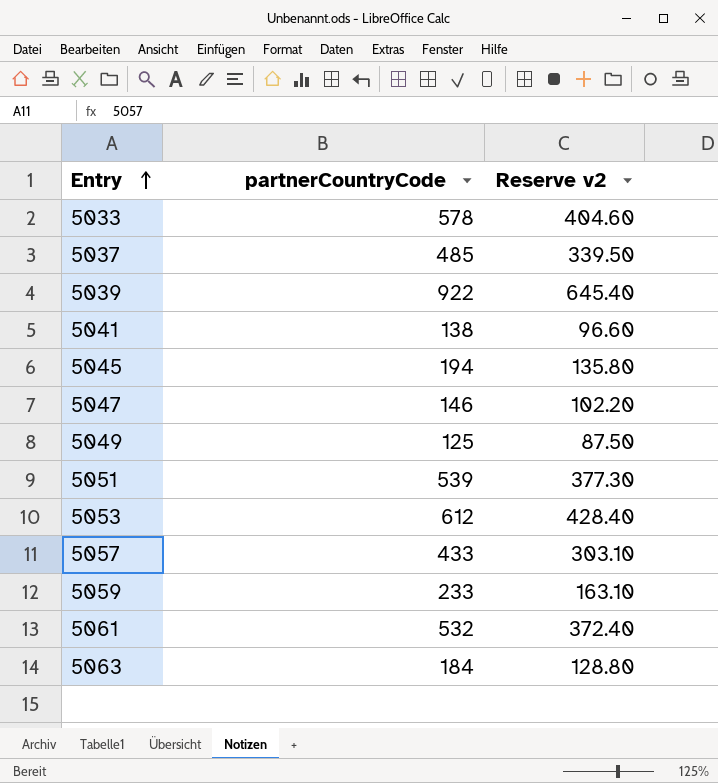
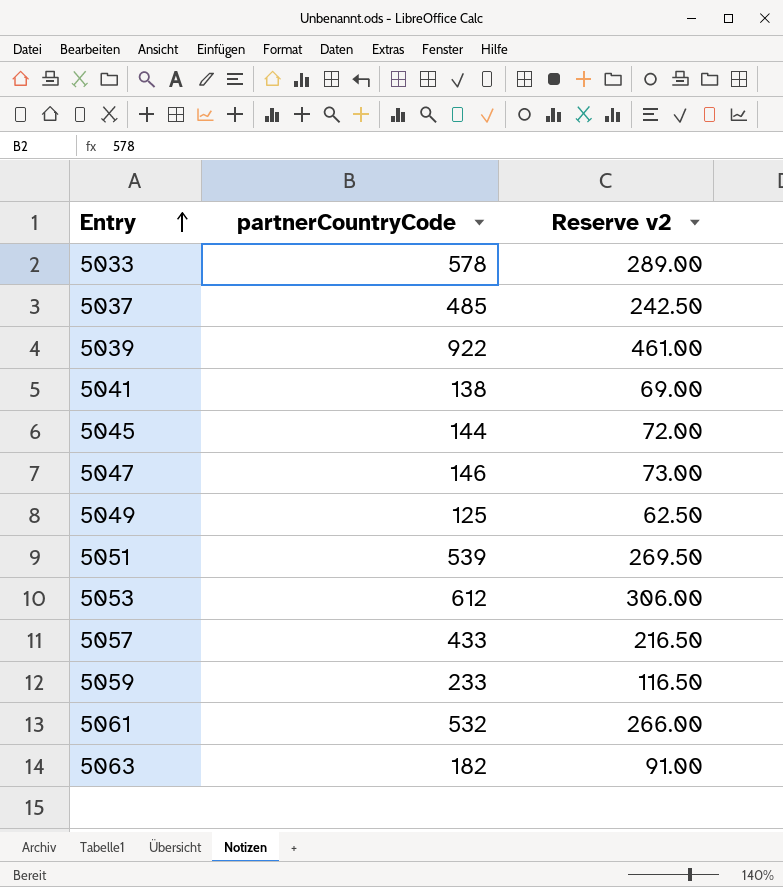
column Reserve v2 | formula: [partnerCountryCode] * 0.7 -> [partnerCountryCode] * 0.5
5045 | partnerCountryCode: 194 -> 144
5063 | partnerCountryCode: 184 -> 182

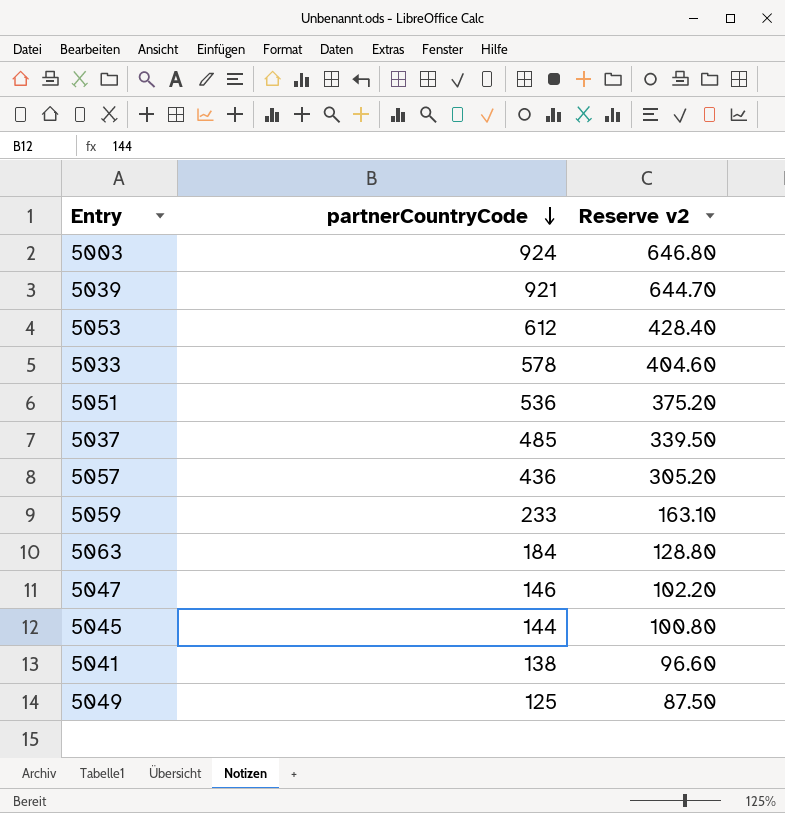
row order: Entry ascending -> partnerCountryCode descending
column Reserve v2 | formula: [partnerCountryCode] * 0.5 -> [partnerCountryCode] * 0.7
row 5061: 532 | 266.00 -> none
row 5003: none -> 924 | 646.80
5039 | partnerCountryCode: 922 -> 921
5051 | partnerCountryCode: 539 -> 536
5057 | partnerCountryCode: 433 -> 436
5063 | partnerCountryCode: 182 -> 184

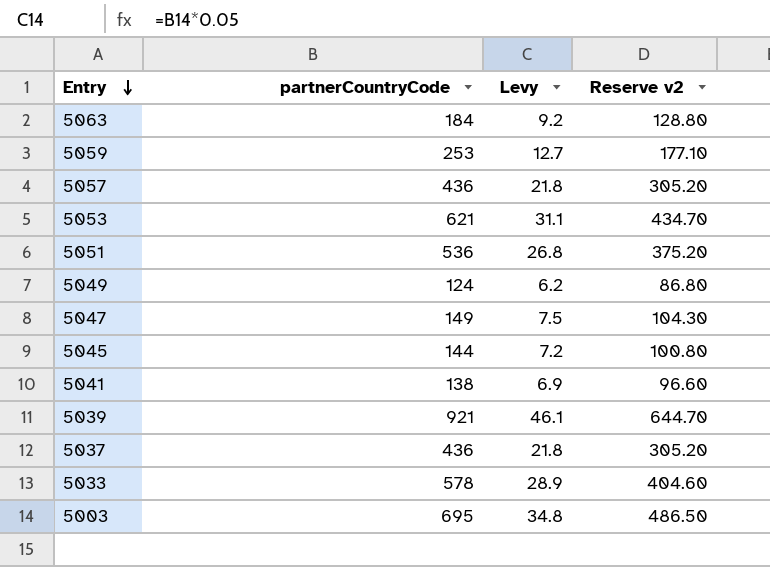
row order: partnerCountryCode descending -> Entry descending
column Levy | formula: none -> [partnerCountryCode] * 0.05
5059 | partnerCountryCode: 233 -> 253
5059 | Reserve v2: 163.10 -> 177.10
5053 | partnerCountryCode: 612 -> 621
5053 | Reserve v2: 428.40 -> 434.70
5049 | partnerCountryCode: 125 -> 124
5049 | Reserve v2: 87.50 -> 86.80
5047 | partnerCountryCode: 146 -> 149
5047 | Reserve v2: 102.20 -> 104.30
5037 | partnerCountryCode: 485 -> 436
5037 | Reserve v2: 339.50 -> 305.20
5003 | partnerCountryCode: 924 -> 695
5003 | Reserve v2: 646.80 -> 486.50

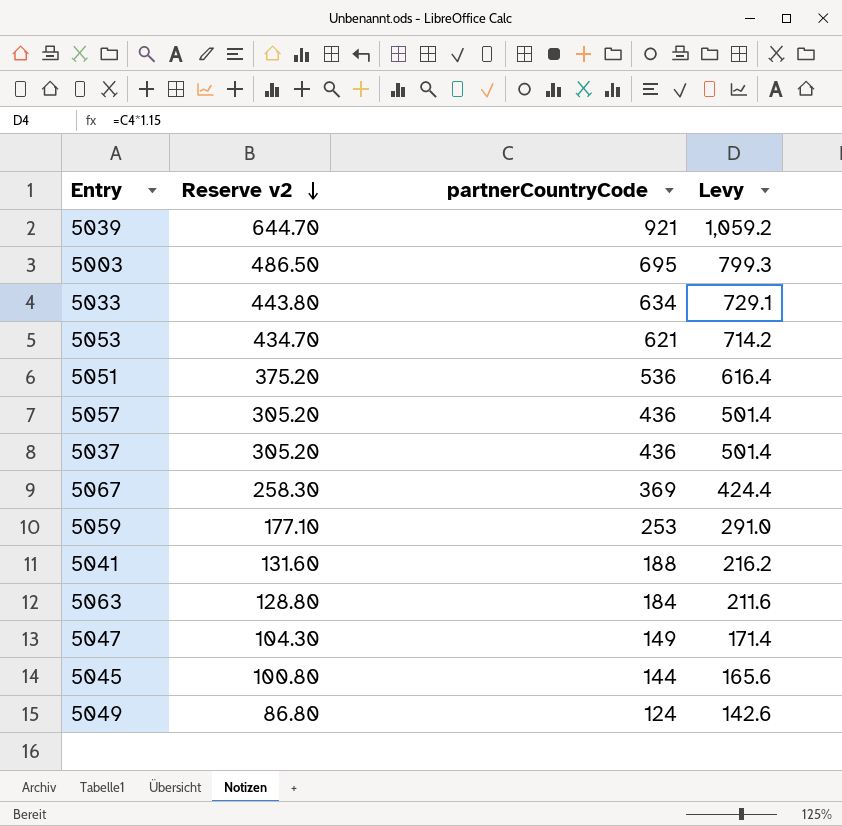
row order: Entry descending -> Reserve v2 descending
column Reserve v2 | position: 4 -> 2
column Levy | formula: [partnerCountryCode] * 0.05 -> [partnerCountryCode] * 1.15
5033 | Reserve v2: 404.60 -> 443.80
5033 | partnerCountryCode: 578 -> 634
row 5067: none -> 258.30 | 369 | 424.4
5041 | Reserve v2: 96.60 -> 131.60
5041 | partnerCountryCode: 138 -> 188

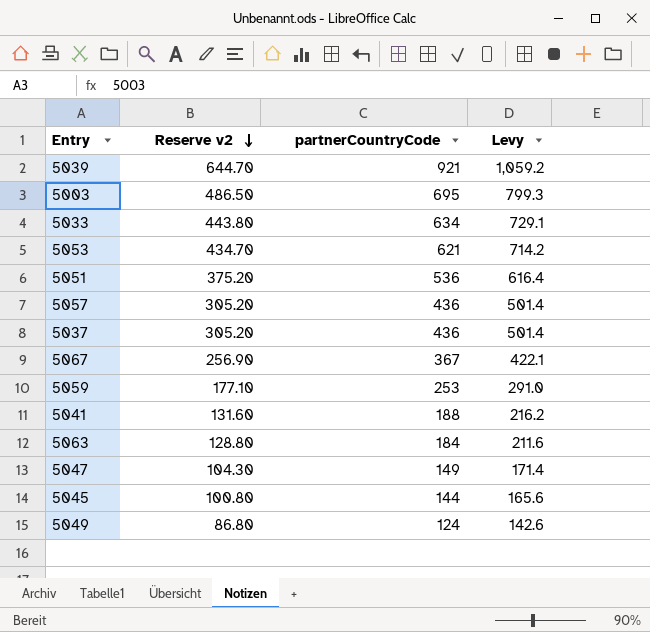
5067 | Reserve v2: 258.30 -> 256.90
5067 | partnerCountryCode: 369 -> 367
5067 | Levy: 424.4 -> 422.1

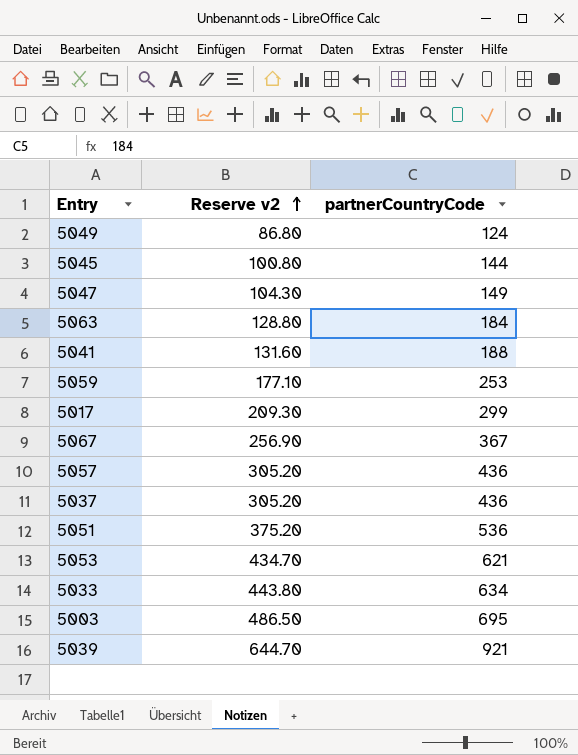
row order: Reserve v2 descending -> Reserve v2 ascending
column Levy | formula: [partnerCountryCode] * 1.15 -> none
row 5017: none -> 209.30 | 299

